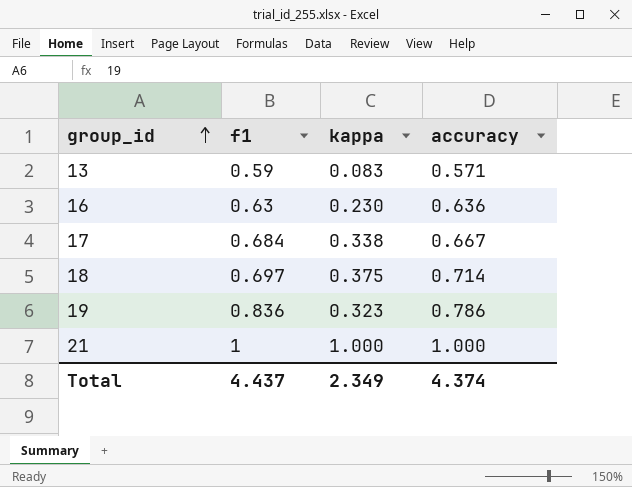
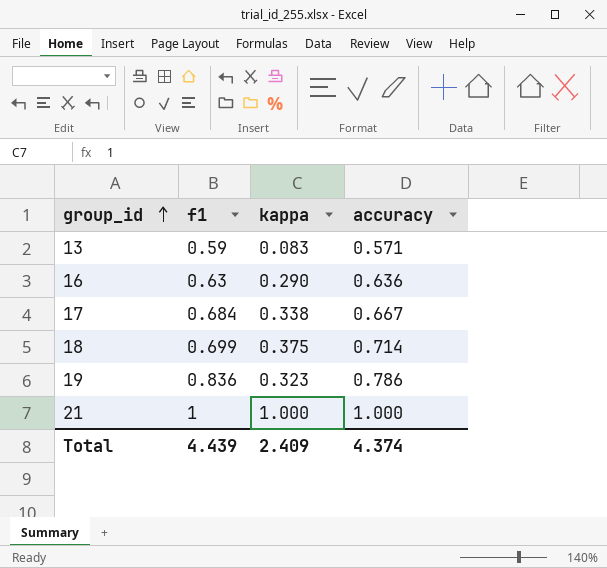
16 | kappa: 0.230 -> 0.290
18 | f1: 0.697 -> 0.699
Total | f1: 4.437 -> 4.439
Total | kappa: 2.349 -> 2.409

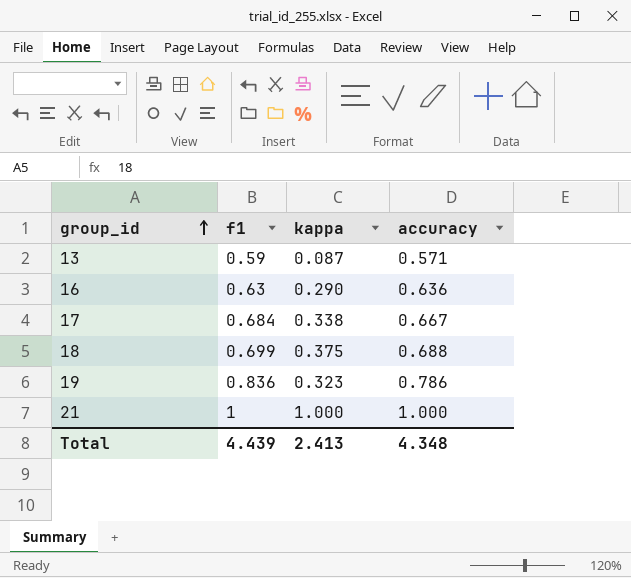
13 | kappa: 0.083 -> 0.087
18 | accuracy: 0.714 -> 0.688
Total | kappa: 2.409 -> 2.413
Total | accuracy: 4.374 -> 4.348

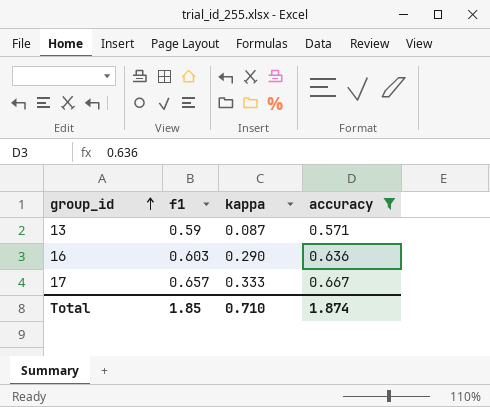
filter: none -> accuracy <= 0.667
16 | f1: 0.63 -> 0.603
17 | f1: 0.684 -> 0.657
17 | kappa: 0.338 -> 0.333
Total | f1: 4.439 -> 1.85
Total | kappa: 2.413 -> 0.710
Total | accuracy: 4.348 -> 1.874

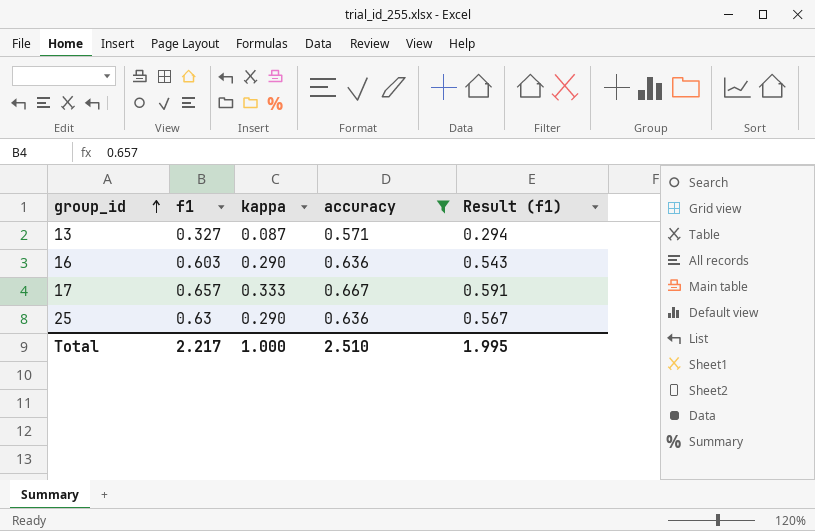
column Result (f1) | formula: none -> [f1] * 0.9
13 | f1: 0.59 -> 0.327
row 25: none -> 0.63 | 0.290 | 0.636 | 0.567
Total | f1: 1.85 -> 2.217
Total | kappa: 0.710 -> 1.000
Total | accuracy: 1.874 -> 2.510

